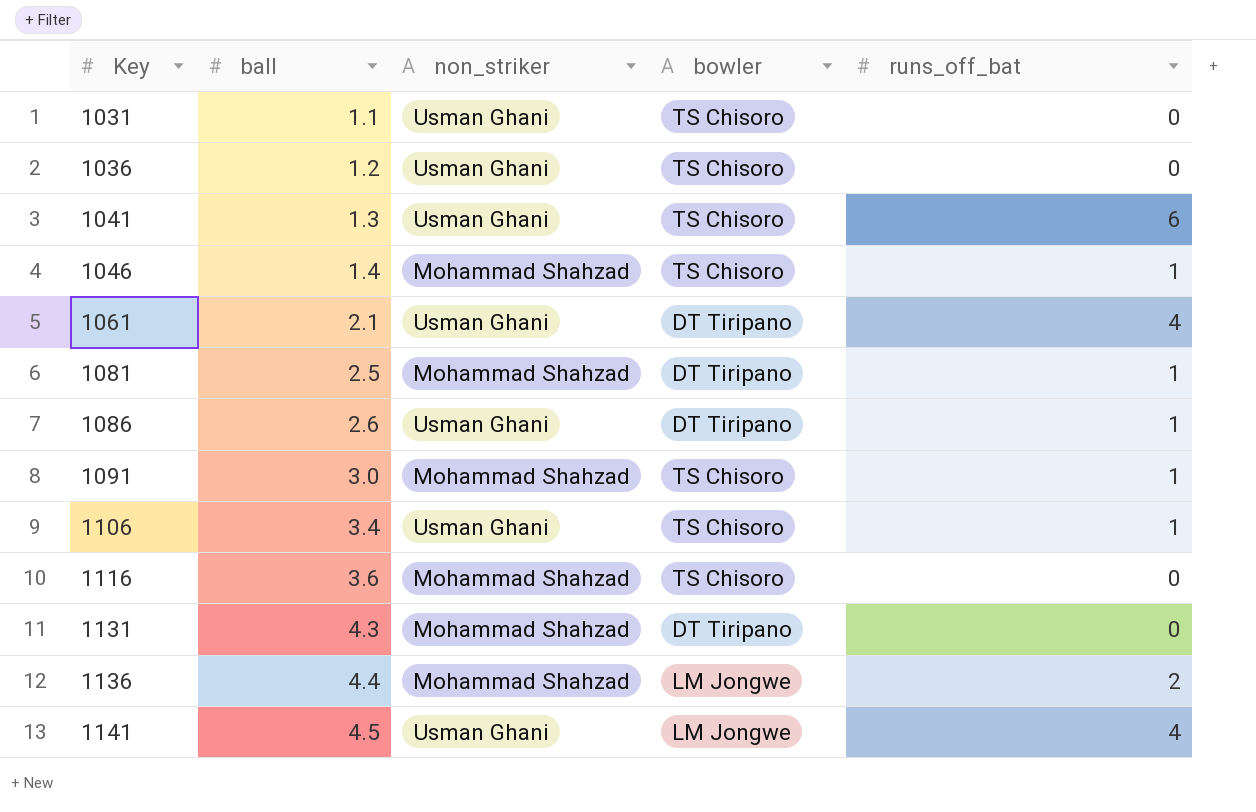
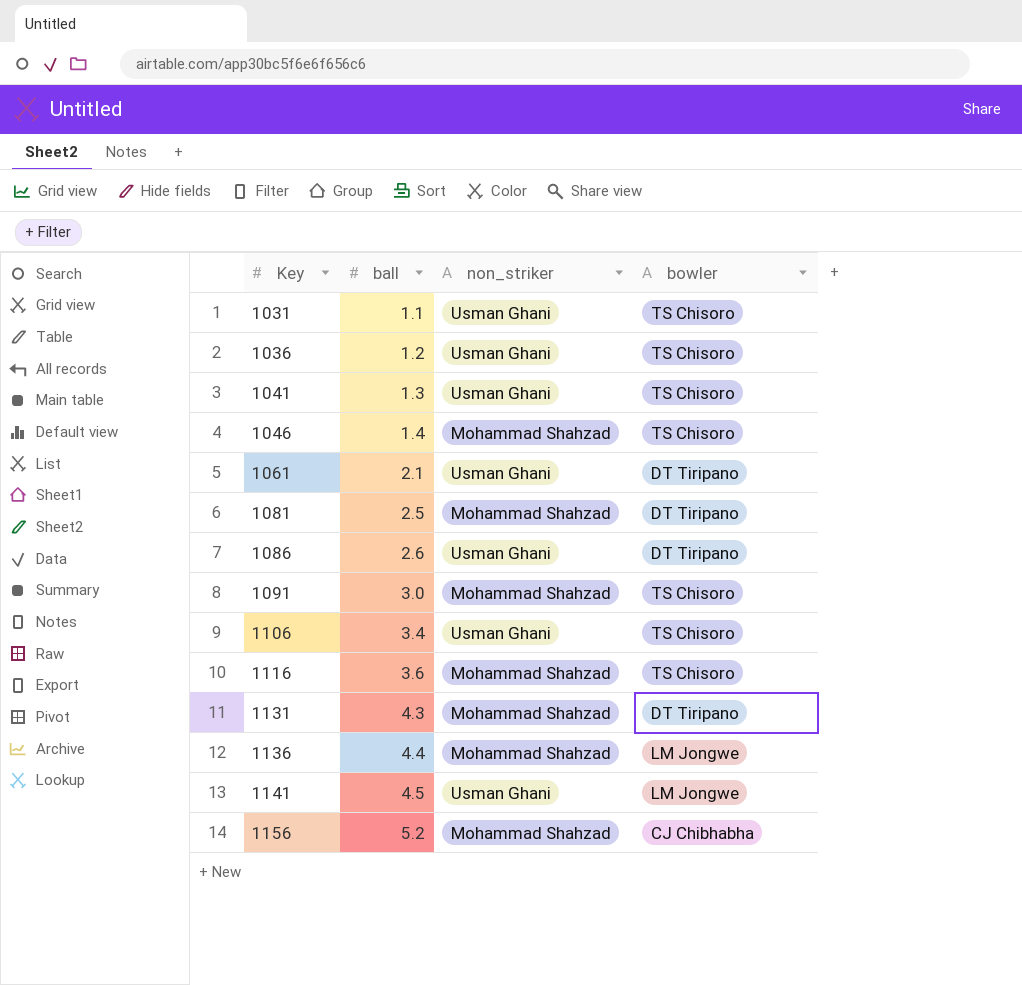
column runs_off_bat | position: 5 -> none
row 1156: none -> 5.2 | Mohammad Shahzad | CJ Chibhabha

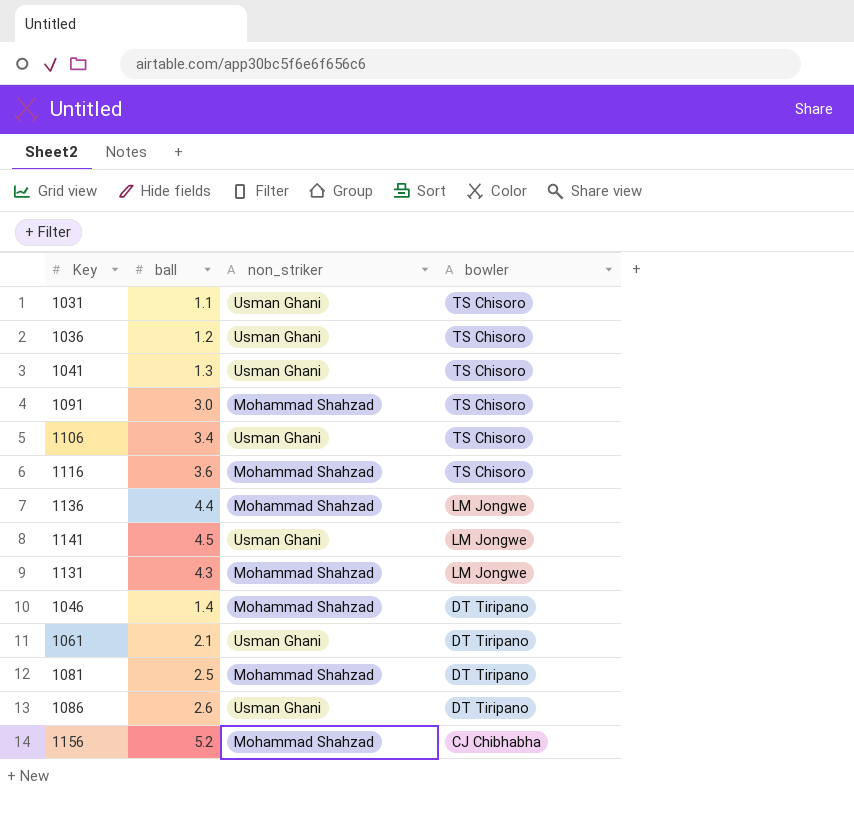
row order: Key ascending -> bowler descending
1131 | bowler: DT Tiripano -> LM Jongwe
1046 | bowler: TS Chisoro -> DT Tiripano

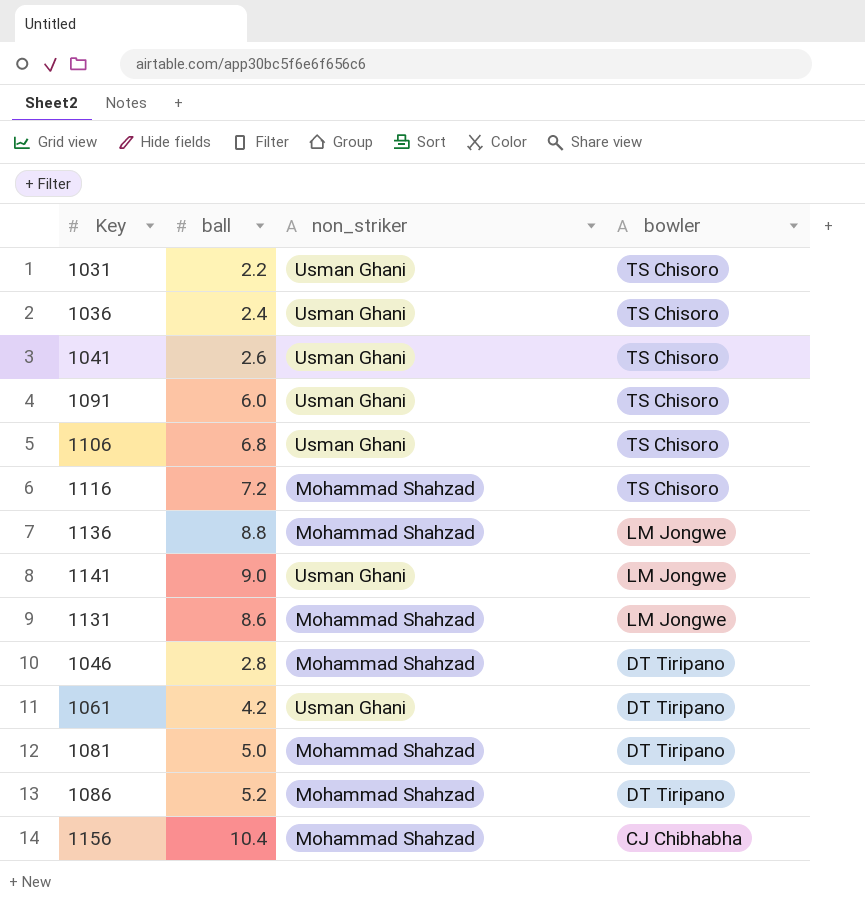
1031 | ball: 1.1 -> 2.2
1036 | ball: 1.2 -> 2.4
1041 | ball: 1.3 -> 2.6
1091 | ball: 3.0 -> 6.0
1091 | non_striker: Mohammad Shahzad -> Usman Ghani
1106 | ball: 3.4 -> 6.8
1116 | ball: 3.6 -> 7.2
1136 | ball: 4.4 -> 8.8
1141 | ball: 4.5 -> 9.0
1131 | ball: 4.3 -> 8.6
1046 | ball: 1.4 -> 2.8
1061 | ball: 2.1 -> 4.2
1081 | ball: 2.5 -> 5.0
1086 | ball: 2.6 -> 5.2
1086 | non_striker: Usman Ghani -> Mohammad Shahzad
1156 | ball: 5.2 -> 10.4

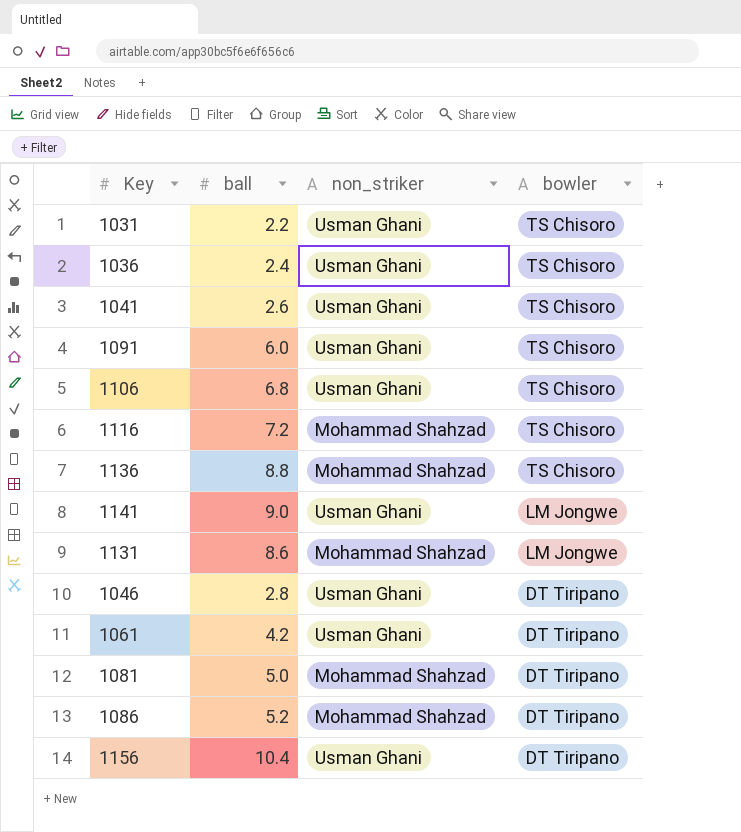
1136 | bowler: LM Jongwe -> TS Chisoro
1046 | non_striker: Mohammad Shahzad -> Usman Ghani
1156 | non_striker: Mohammad Shahzad -> Usman Ghani
1156 | bowler: CJ Chibhabha -> DT Tiripano

